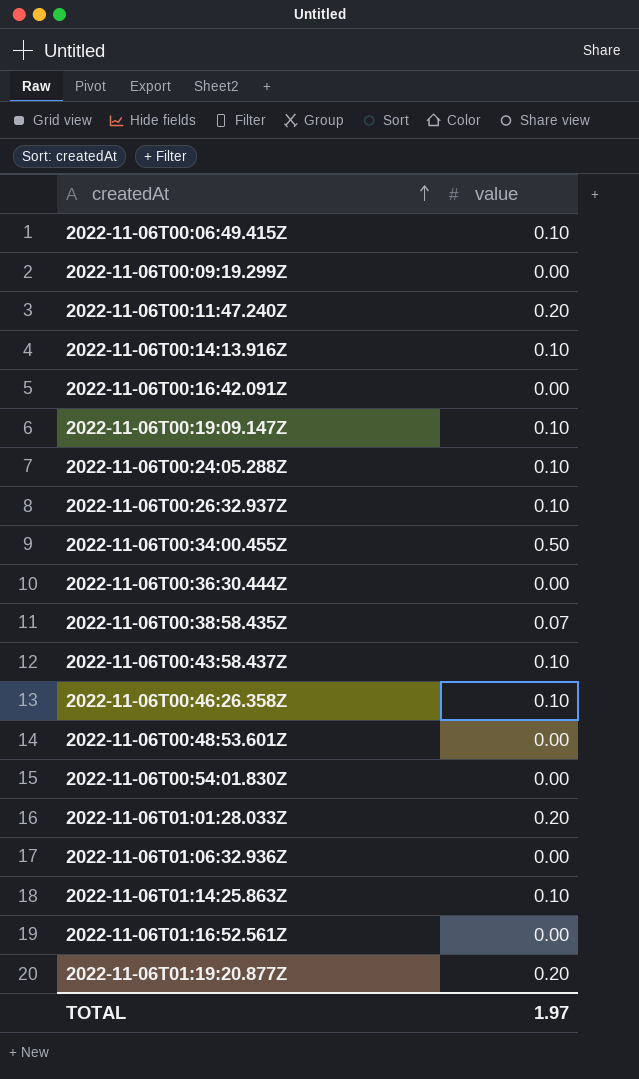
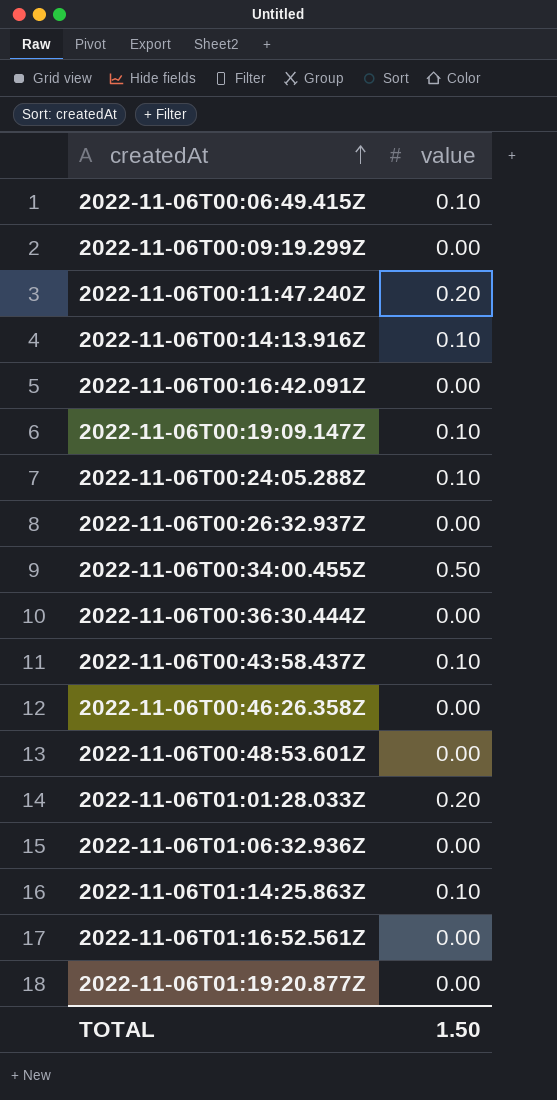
row 2022-11-06T00:38:58.435Z: 0.07 -> none
row 2022-11-06T00:54:01.830Z: 0.00 -> none
2022-11-06T00:26:32.937Z | value: 0.10 -> 0.00
2022-11-06T00:46:26.358Z | value: 0.10 -> 0.00
2022-11-06T01:19:20.877Z | value: 0.20 -> 0.00
TOTAL | value: 1.97 -> 1.50

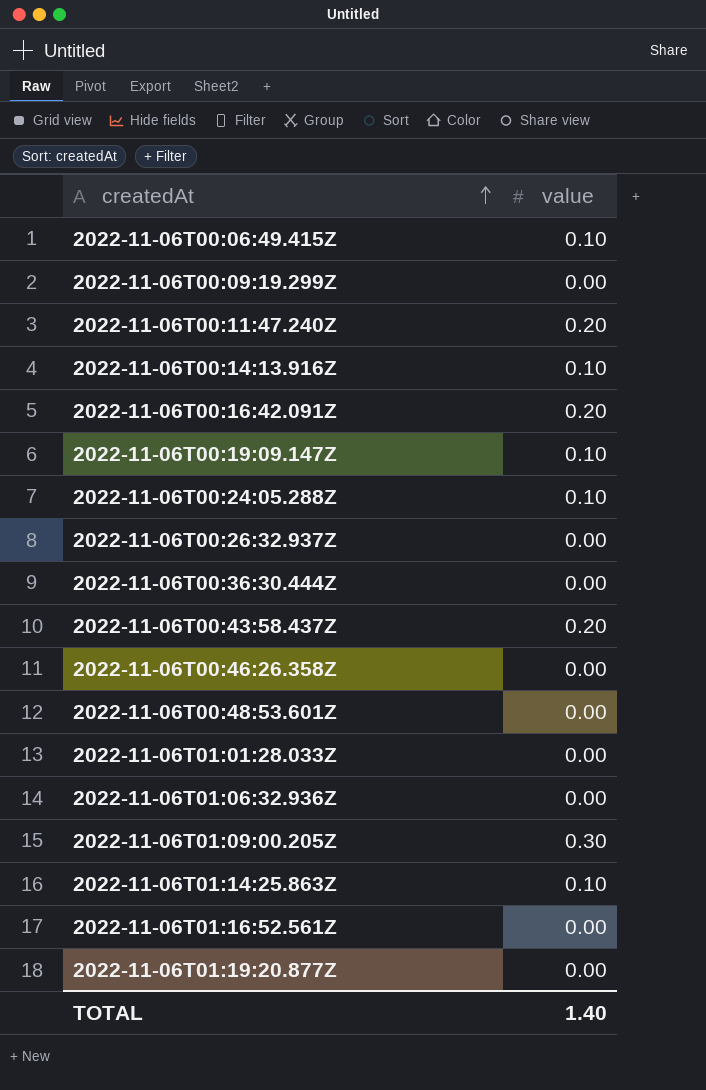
row 2022-11-06T00:34:00.455Z: 0.50 -> none
2022-11-06T00:16:42.091Z | value: 0.00 -> 0.20
2022-11-06T00:43:58.437Z | value: 0.10 -> 0.20
2022-11-06T01:01:28.033Z | value: 0.20 -> 0.00
row 2022-11-06T01:09:00.205Z: none -> 0.30
TOTAL | value: 1.50 -> 1.40

